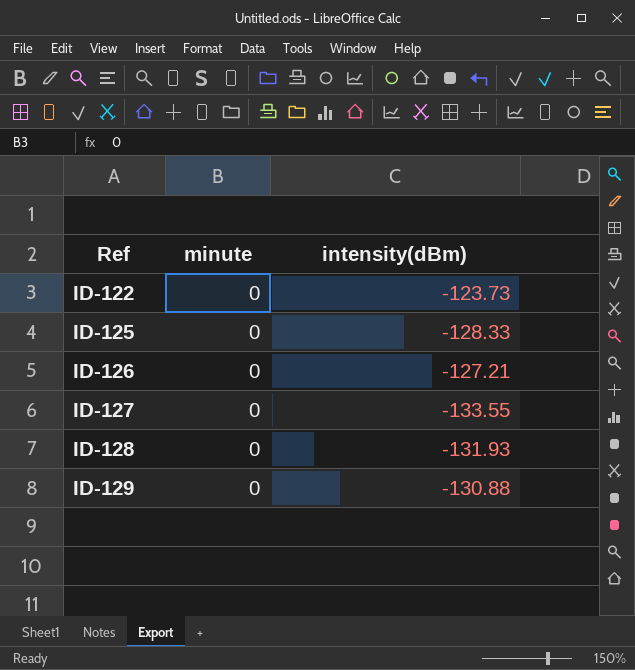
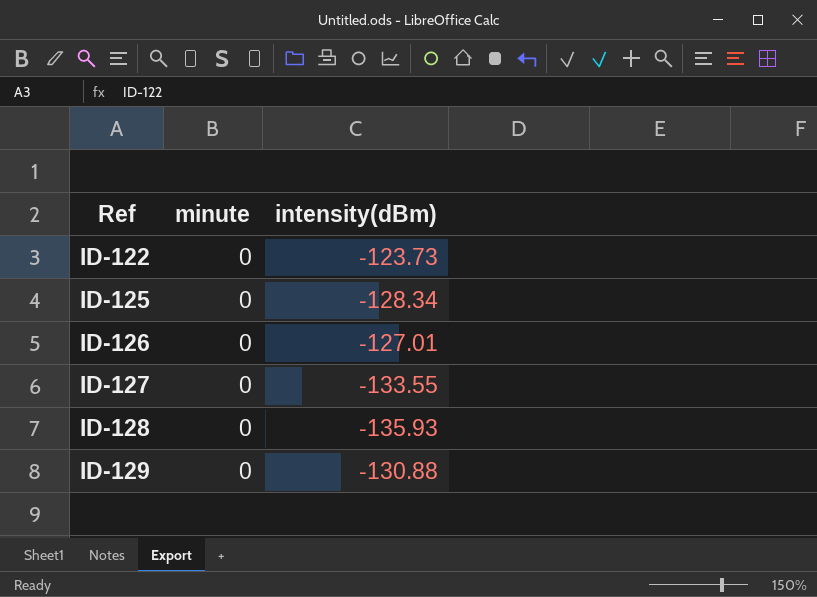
ID-125 | intensity(dBm): -128.33 -> -128.34
ID-126 | intensity(dBm): -127.21 -> -127.01
ID-128 | intensity(dBm): -131.93 -> -135.93

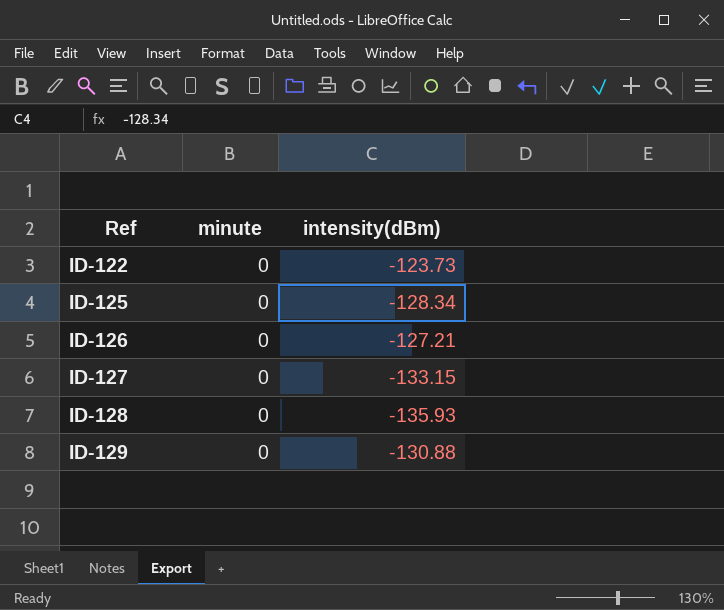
ID-126 | intensity(dBm): -127.01 -> -127.21
ID-127 | intensity(dBm): -133.55 -> -133.15

